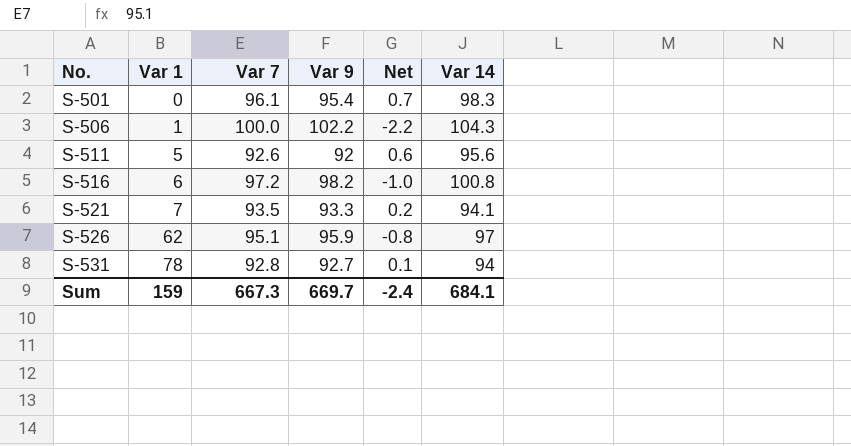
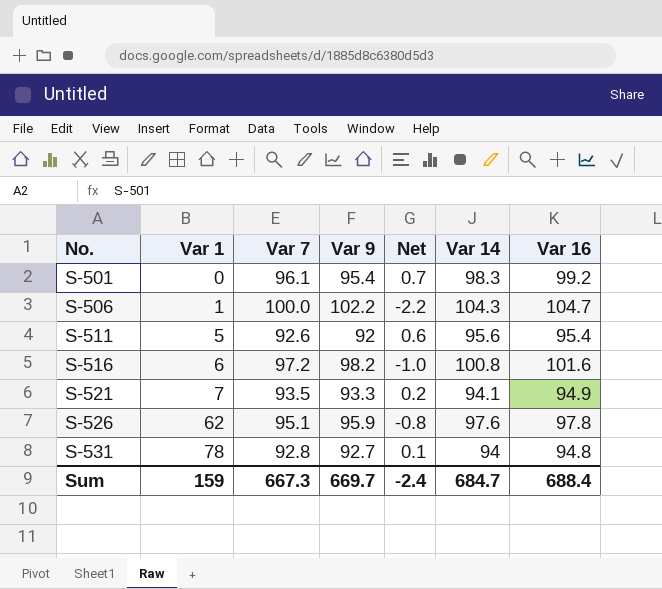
column Var 16 | position: none -> 7
S-526 | Var 14: 97 -> 97.6
Sum | Var 14: 684.1 -> 684.7

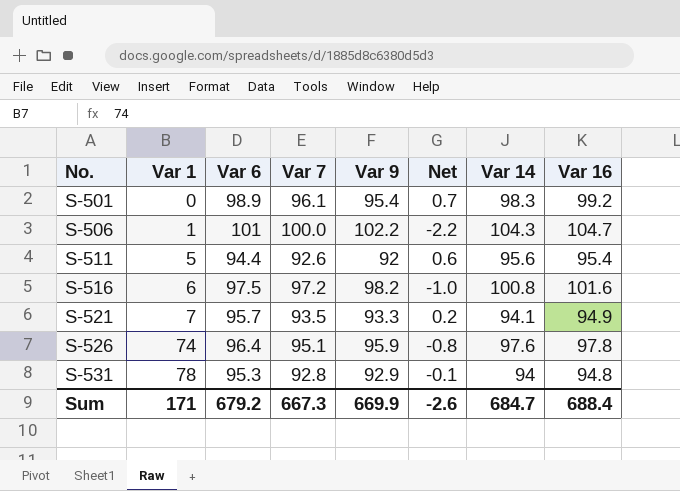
column Var 6 | position: none -> 3
S-526 | Var 1: 62 -> 74
S-531 | Var 9: 92.7 -> 92.9
S-531 | Net: 0.1 -> -0.1
Sum | Var 1: 159 -> 171
Sum | Var 9: 669.7 -> 669.9
Sum | Net: -2.4 -> -2.6

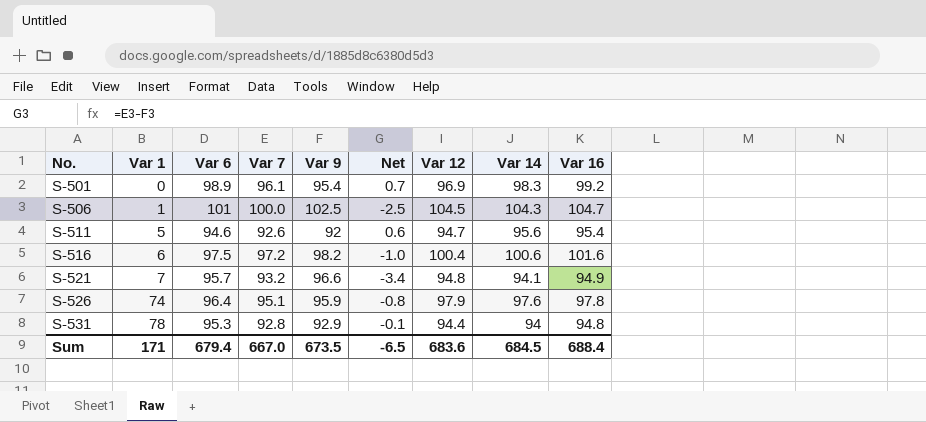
column Var 12 | position: none -> 7
S-506 | Var 9: 102.2 -> 102.5
S-506 | Net: -2.2 -> -2.5
S-511 | Var 6: 94.4 -> 94.6
S-516 | Var 14: 100.8 -> 100.6
S-521 | Var 7: 93.5 -> 93.2
S-521 | Var 9: 93.3 -> 96.6
S-521 | Net: 0.2 -> -3.4
Sum | Var 6: 679.2 -> 679.4
Sum | Var 7: 667.3 -> 667.0
Sum | Var 9: 669.9 -> 673.5
Sum | Net: -2.6 -> -6.5
Sum | Var 14: 684.7 -> 684.5

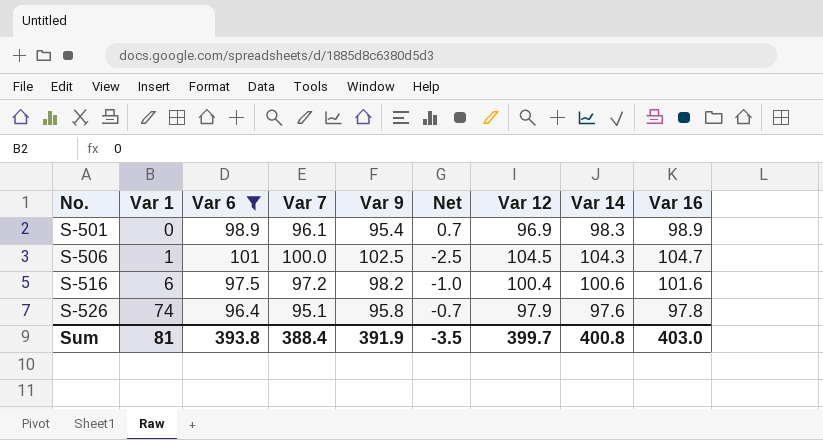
filter: none -> Var 6 >= 96.4
S-501 | Var 16: 99.2 -> 98.9
S-526 | Var 9: 95.9 -> 95.8
S-526 | Net: -0.8 -> -0.7
Sum | Var 1: 171 -> 81
Sum | Var 6: 679.4 -> 393.8
Sum | Var 7: 667.0 -> 388.4
Sum | Var 9: 673.5 -> 391.9
Sum | Net: -6.5 -> -3.5
Sum | Var 12: 683.6 -> 399.7
Sum | Var 14: 684.5 -> 400.8
Sum | Var 16: 688.4 -> 403.0

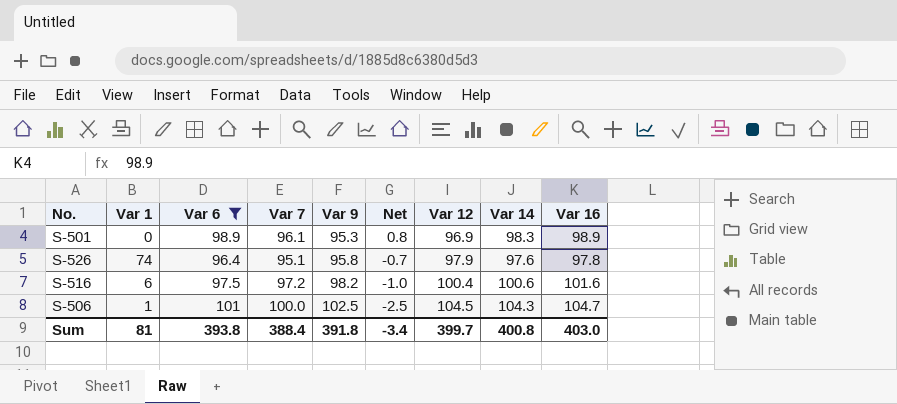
row order: No. ascending -> Var 9 ascending
S-501 | Var 9: 95.4 -> 95.3
S-501 | Net: 0.7 -> 0.8
Sum | Var 9: 391.9 -> 391.8
Sum | Net: -3.5 -> -3.4

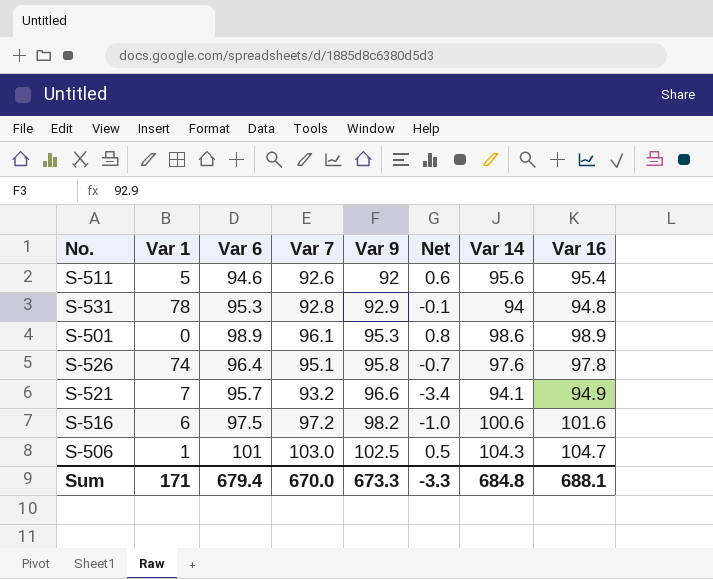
filter: Var 6 >= 96.4 -> none
column Var 12 | position: 7 -> none
S-501 | Var 14: 98.3 -> 98.6
S-506 | Var 7: 100.0 -> 103.0
S-506 | Net: -2.5 -> 0.5
Sum | Var 1: 81 -> 171
Sum | Var 6: 393.8 -> 679.4
Sum | Var 7: 388.4 -> 670.0
Sum | Var 9: 391.8 -> 673.3
Sum | Net: -3.4 -> -3.3
Sum | Var 14: 400.8 -> 684.8
Sum | Var 16: 403.0 -> 688.1

